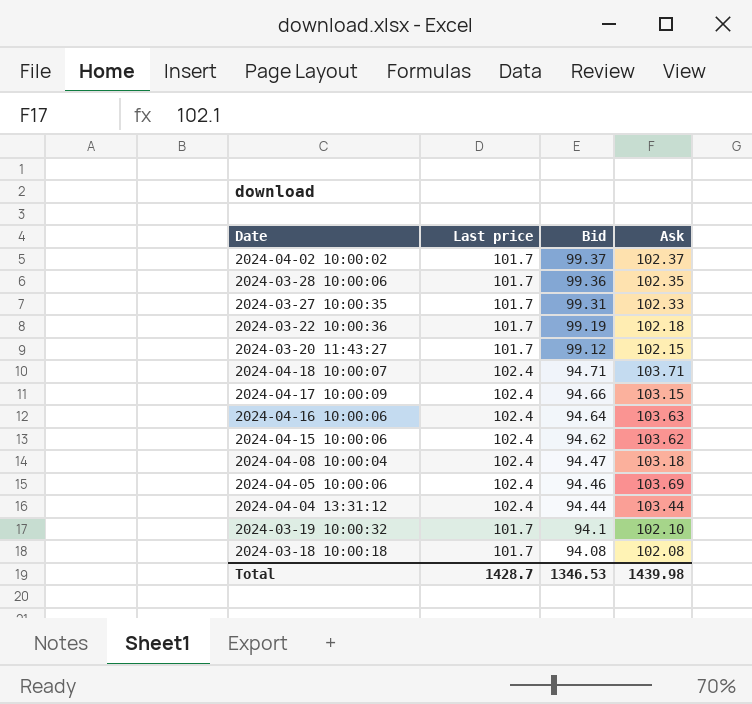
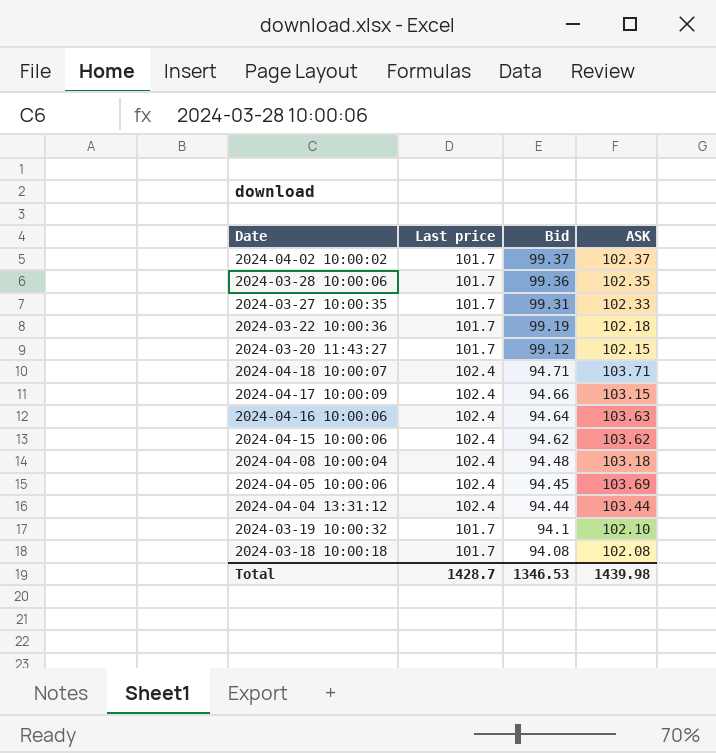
column name: Ask -> ASK
2024-04-08 10:00:04 | Bid: 94.47 -> 94.48
2024-04-05 10:00:06 | Bid: 94.46 -> 94.45

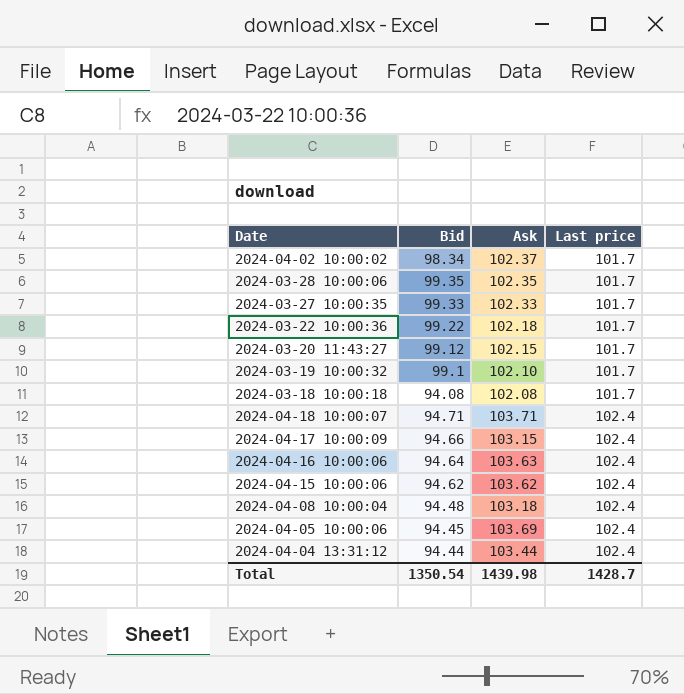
row order: Bid descending -> Last price ascending
column name: ASK -> Ask
column Last price | position: 2 -> 4
2024-04-02 10:00:02 | Bid: 99.37 -> 98.34
2024-03-28 10:00:06 | Bid: 99.36 -> 99.35
2024-03-27 10:00:35 | Bid: 99.31 -> 99.33
2024-03-22 10:00:36 | Bid: 99.19 -> 99.22
2024-03-19 10:00:32 | Bid: 94.1 -> 99.1
Total | Bid: 1346.53 -> 1350.54

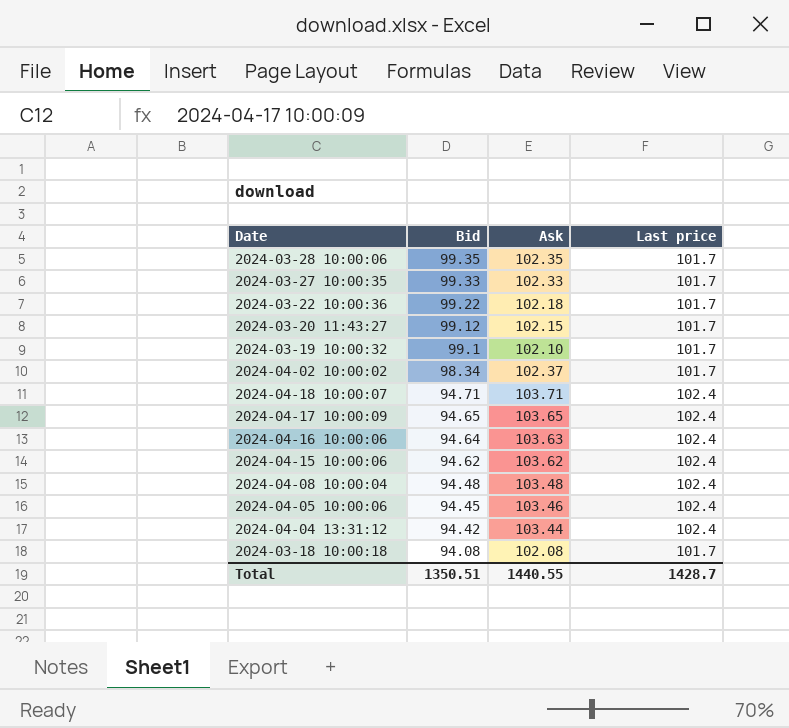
row order: Last price ascending -> Bid descending
2024-04-17 10:00:09 | Bid: 94.66 -> 94.65
2024-04-17 10:00:09 | Ask: 103.15 -> 103.65
2024-04-08 10:00:04 | Ask: 103.18 -> 103.48
2024-04-05 10:00:06 | Ask: 103.69 -> 103.46
2024-04-04 13:31:12 | Bid: 94.44 -> 94.42
Total | Bid: 1350.54 -> 1350.51
Total | Ask: 1439.98 -> 1440.55

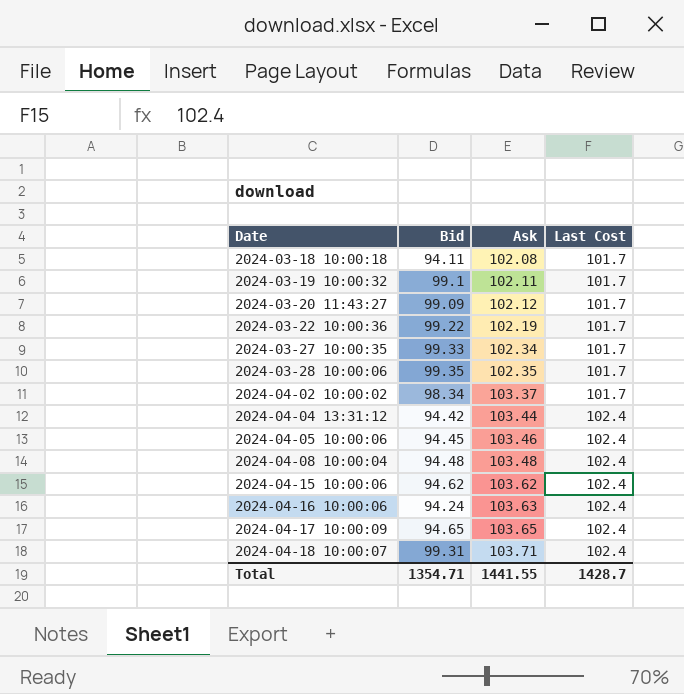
row order: Bid descending -> Date ascending
column name: Last price -> Last Cost
2024-03-18 10:00:18 | Bid: 94.08 -> 94.11
2024-03-19 10:00:32 | Ask: 102.10 -> 102.11
2024-03-20 11:43:27 | Bid: 99.12 -> 99.09
2024-03-20 11:43:27 | Ask: 102.15 -> 102.12
2024-03-22 10:00:36 | Ask: 102.18 -> 102.19
2024-03-27 10:00:35 | Ask: 102.33 -> 102.34
2024-04-02 10:00:02 | Ask: 102.37 -> 103.37
2024-04-16 10:00:06 | Bid: 94.64 -> 94.24
2024-04-18 10:00:07 | Bid: 94.71 -> 99.31
Total | Bid: 1350.51 -> 1354.71
Total | Ask: 1440.55 -> 1441.55

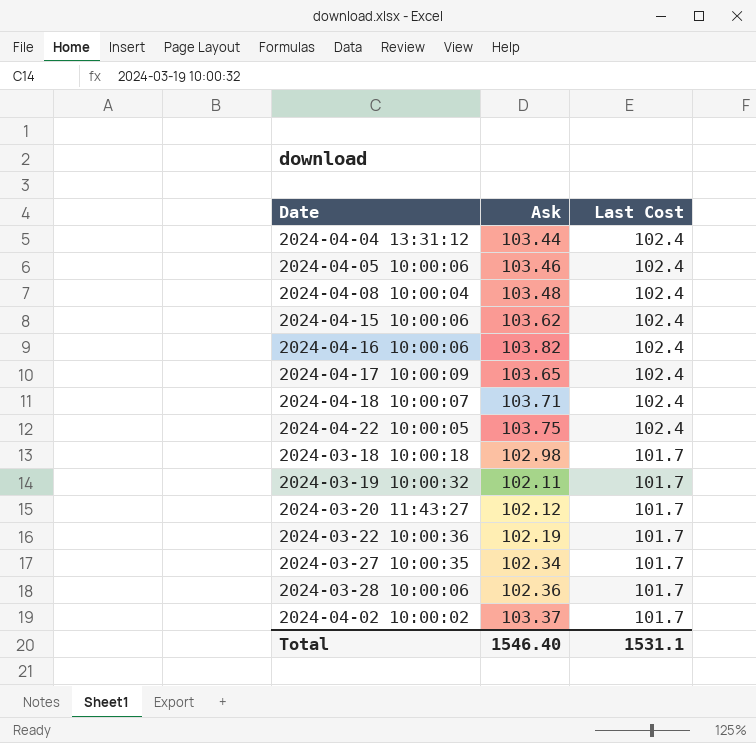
row order: Date ascending -> Last Cost descending
column Bid | position: 2 -> none
2024-04-16 10:00:06 | Ask: 103.63 -> 103.82
row 2024-04-22 10:00:05: none -> 103.75 | 102.4
2024-03-18 10:00:18 | Ask: 102.08 -> 102.98
2024-03-28 10:00:06 | Ask: 102.35 -> 102.36
Total | Ask: 1441.55 -> 1546.40
Total | Last Cost: 1428.7 -> 1531.1

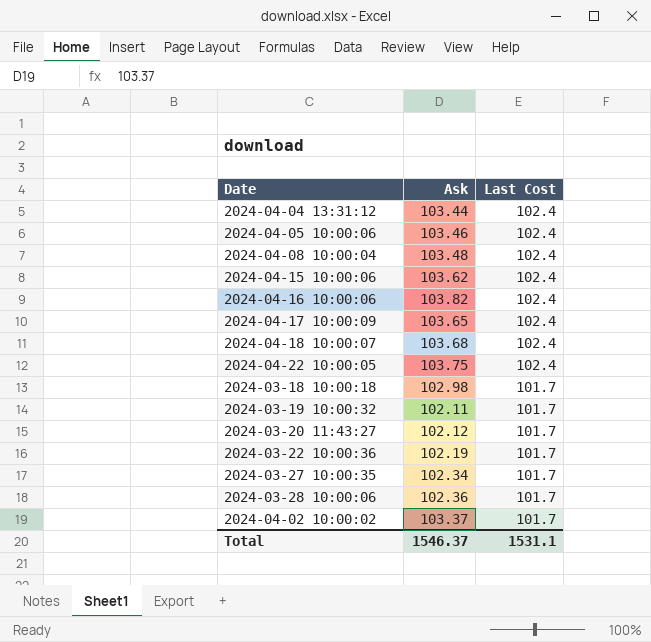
2024-04-18 10:00:07 | Ask: 103.71 -> 103.68
Total | Ask: 1546.40 -> 1546.37

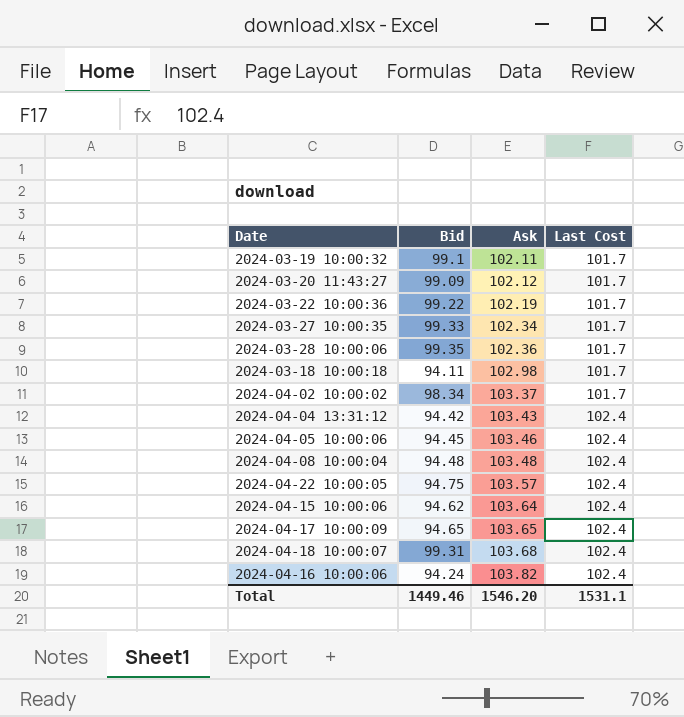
row order: Last Cost descending -> Ask ascending
column Bid | position: none -> 2
2024-04-04 13:31:12 | Ask: 103.44 -> 103.43
2024-04-22 10:00:05 | Ask: 103.75 -> 103.57
2024-04-15 10:00:06 | Ask: 103.62 -> 103.64
Total | Ask: 1546.37 -> 1546.20

